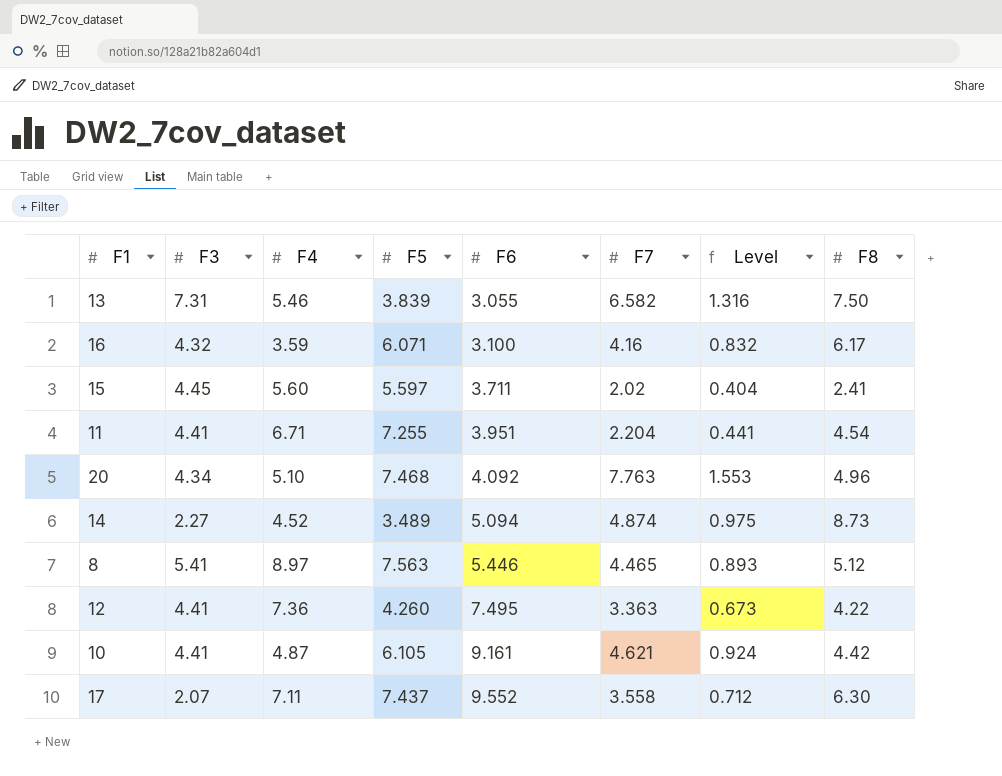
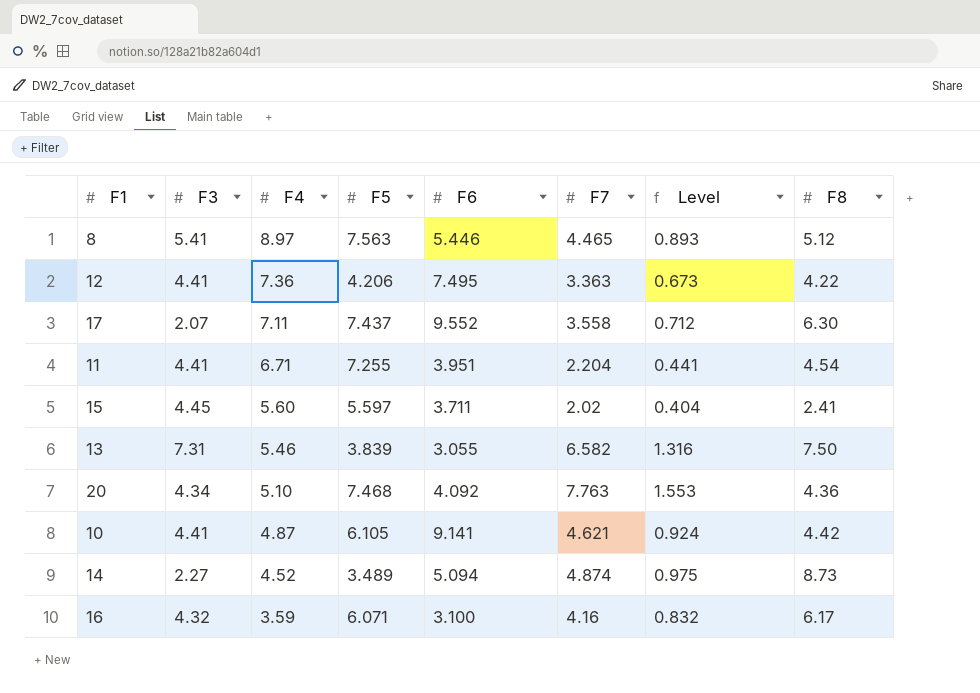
row order: F6 ascending -> F4 descending
12 | F5: 4.260 -> 4.206
20 | F8: 4.96 -> 4.36
10 | F6: 9.161 -> 9.141

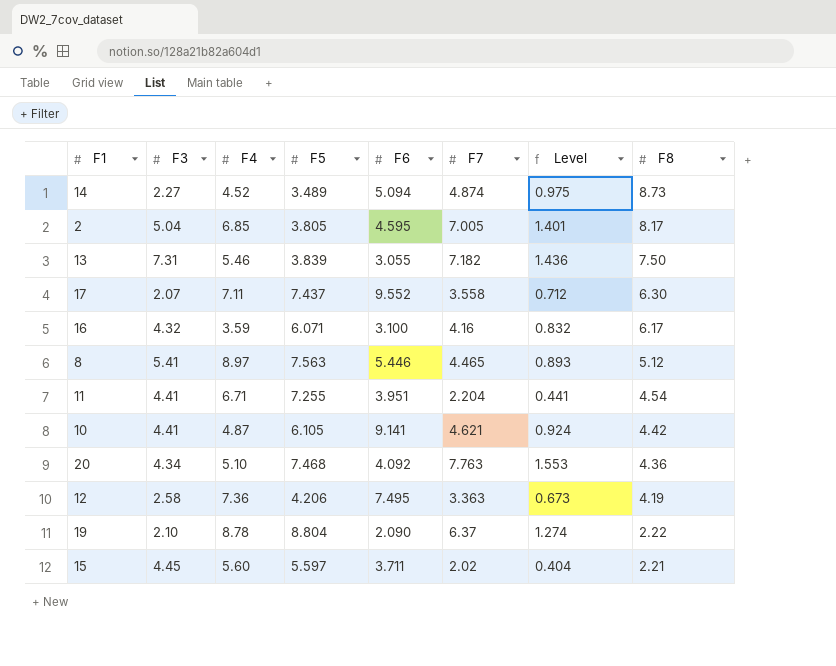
row order: F4 descending -> F8 descending
row 2: none -> 5.04 | 6.85 | 3.805 | 4.595 | 7.005 | 1.401 | 8.17
13 | F7: 6.582 -> 7.182
13 | Level: 1.316 -> 1.436
12 | F3: 4.41 -> 2.58
12 | F8: 4.22 -> 4.19
row 19: none -> 2.10 | 8.78 | 8.804 | 2.090 | 6.37 | 1.274 | 2.22
15 | F8: 2.41 -> 2.21

